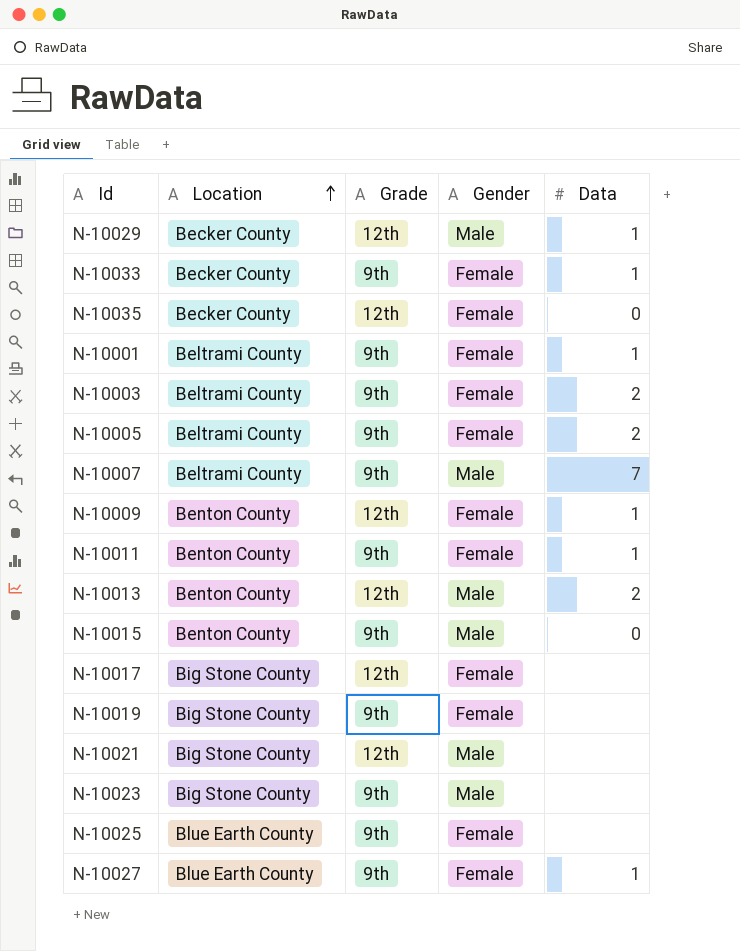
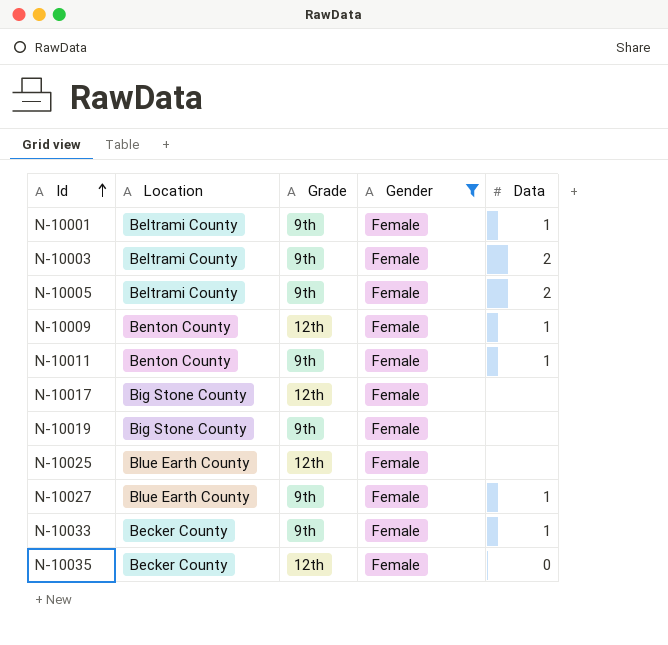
filter: none -> Gender = Female
row order: Location ascending -> Id ascending
N-10025 | Grade: 9th -> 12th

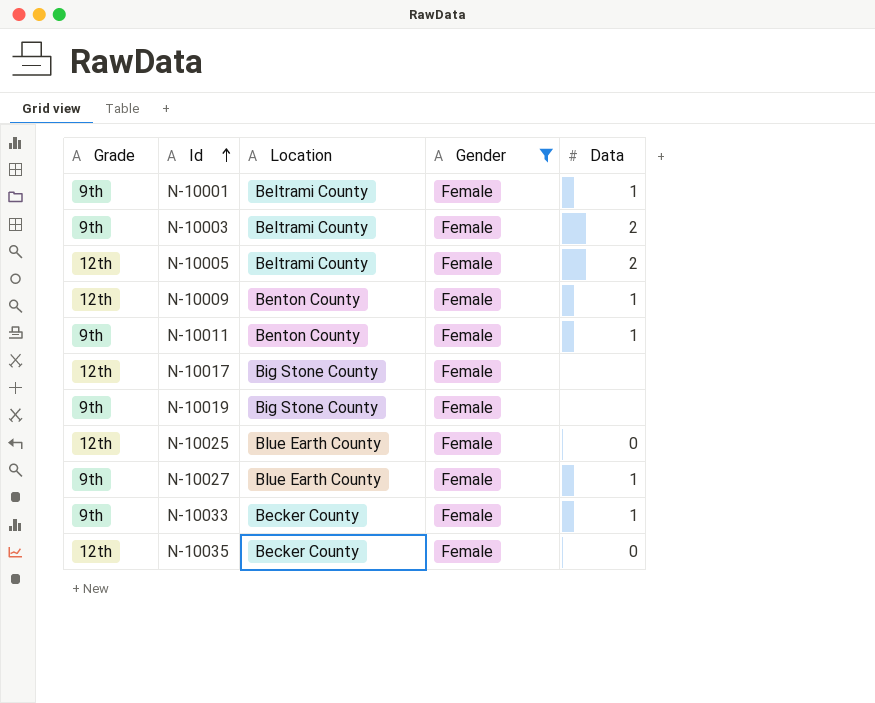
column Grade | position: 3 -> 1
N-10005 | Grade: 9th -> 12th
N-10025 | Data: none -> 0

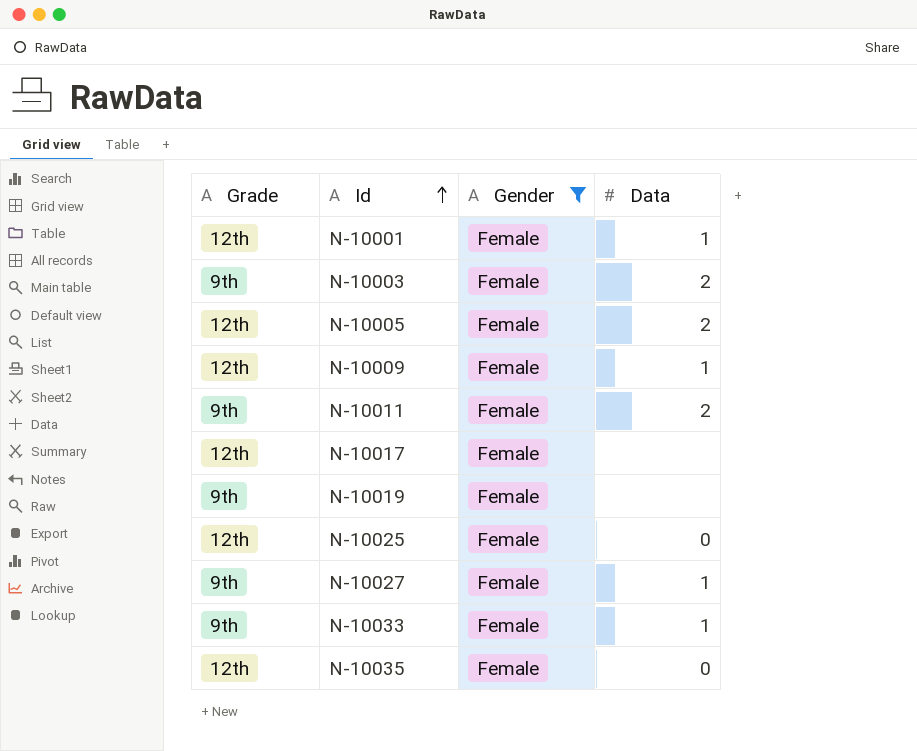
column Location | position: 3 -> none
N-10001 | Grade: 9th -> 12th
N-10011 | Data: 1 -> 2

